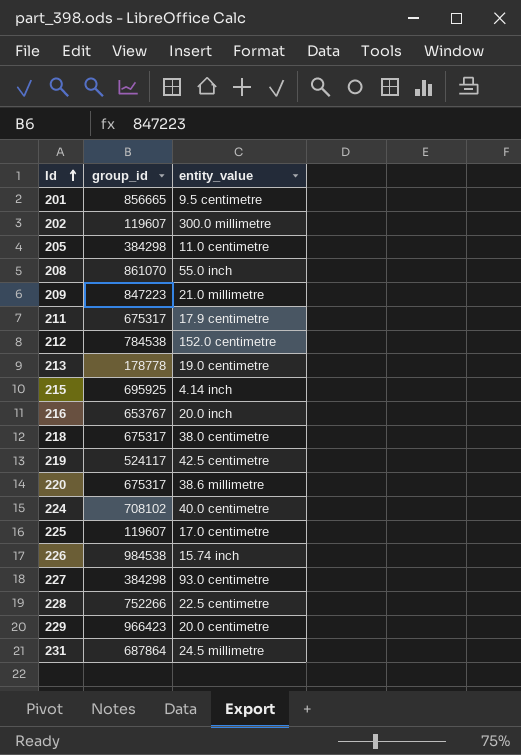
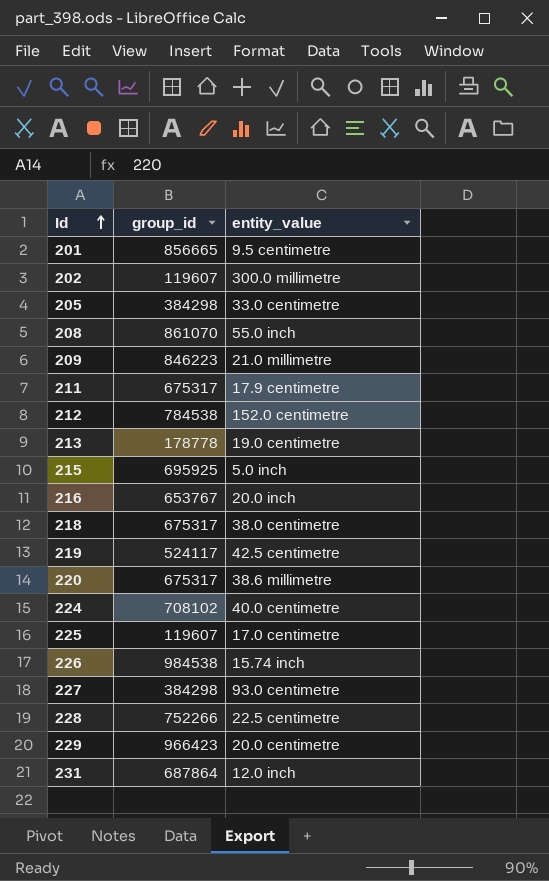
205 | entity_value: 11.0 centimetre -> 33.0 centimetre
209 | group_id: 847223 -> 846223
215 | entity_value: 4.14 inch -> 5.0 inch
231 | entity_value: 24.5 millimetre -> 12.0 inch

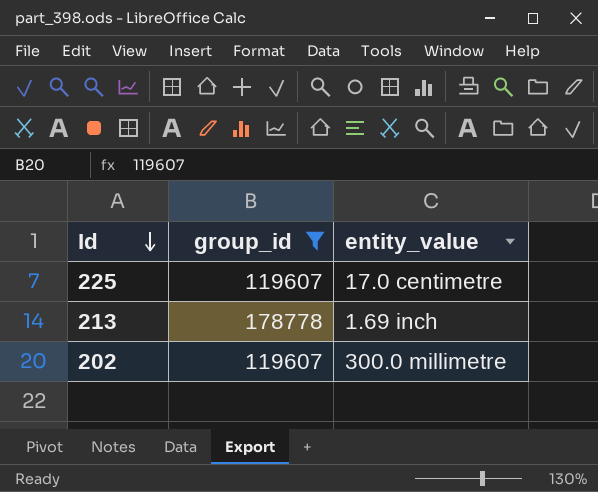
filter: none -> group_id <= 178778
row order: Id ascending -> Id descending
213 | entity_value: 19.0 centimetre -> 1.69 inch

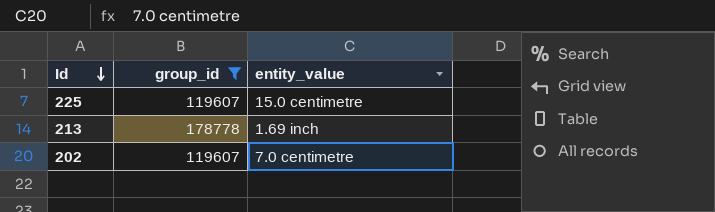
225 | entity_value: 17.0 centimetre -> 15.0 centimetre
202 | entity_value: 300.0 millimetre -> 7.0 centimetre

